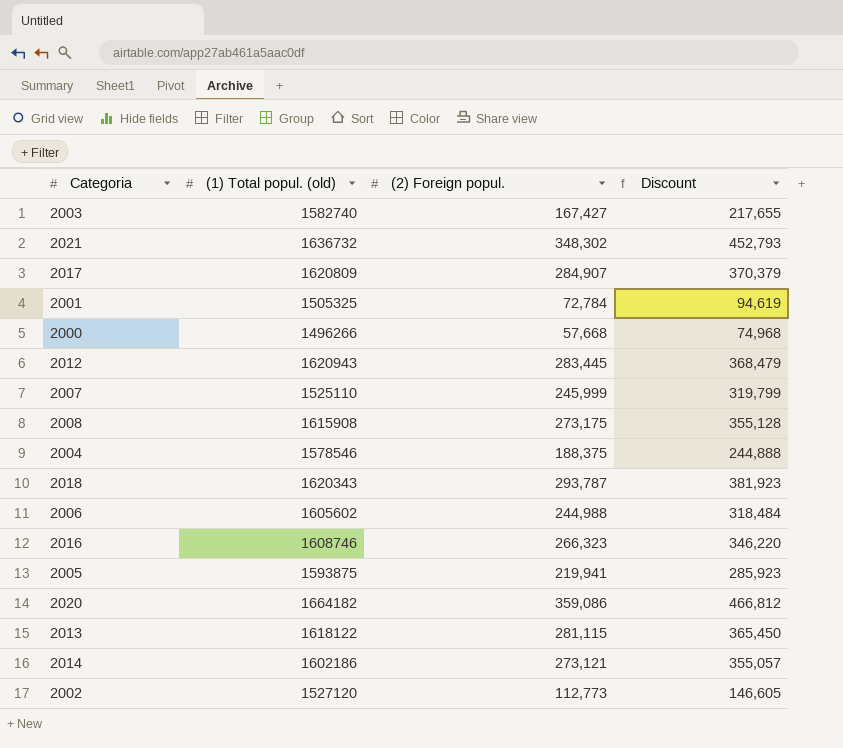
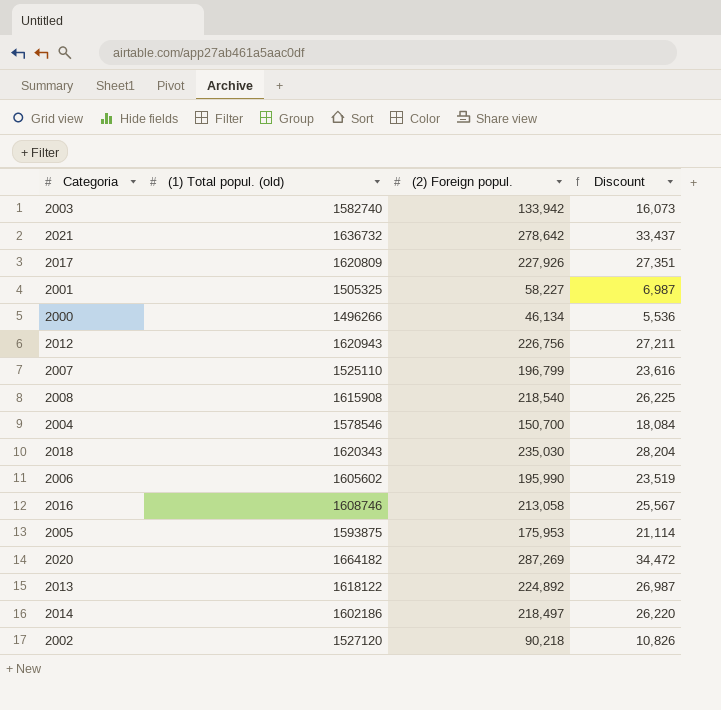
column Discount | formula: [(2) Foreign popul.] * 1.3 -> [(2) Foreign popul.] * 0.12
2003 | (2) Foreign popul.: 167,427 -> 133,942
2021 | (2) Foreign popul.: 348,302 -> 278,642
2017 | (2) Foreign popul.: 284,907 -> 227,926
2001 | (2) Foreign popul.: 72,784 -> 58,227
2000 | (2) Foreign popul.: 57,668 -> 46,134
2012 | (2) Foreign popul.: 283,445 -> 226,756
2007 | (2) Foreign popul.: 245,999 -> 196,799
2008 | (2) Foreign popul.: 273,175 -> 218,540
2004 | (2) Foreign popul.: 188,375 -> 150,700
2018 | (2) Foreign popul.: 293,787 -> 235,030
2006 | (2) Foreign popul.: 244,988 -> 195,990
2016 | (2) Foreign popul.: 266,323 -> 213,058
2005 | (2) Foreign popul.: 219,941 -> 175,953
2020 | (2) Foreign popul.: 359,086 -> 287,269
2013 | (2) Foreign popul.: 281,115 -> 224,892
2014 | (2) Foreign popul.: 273,121 -> 218,497
2002 | (2) Foreign popul.: 112,773 -> 90,218

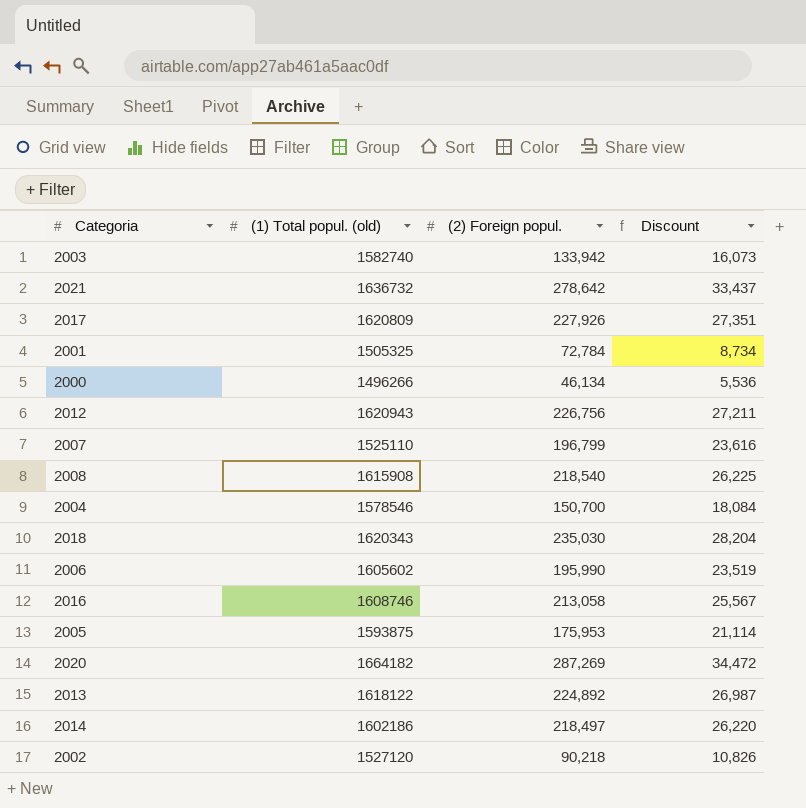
2001 | (2) Foreign popul.: 58,227 -> 72,784
2001 | Discount: 6,987 -> 8,734

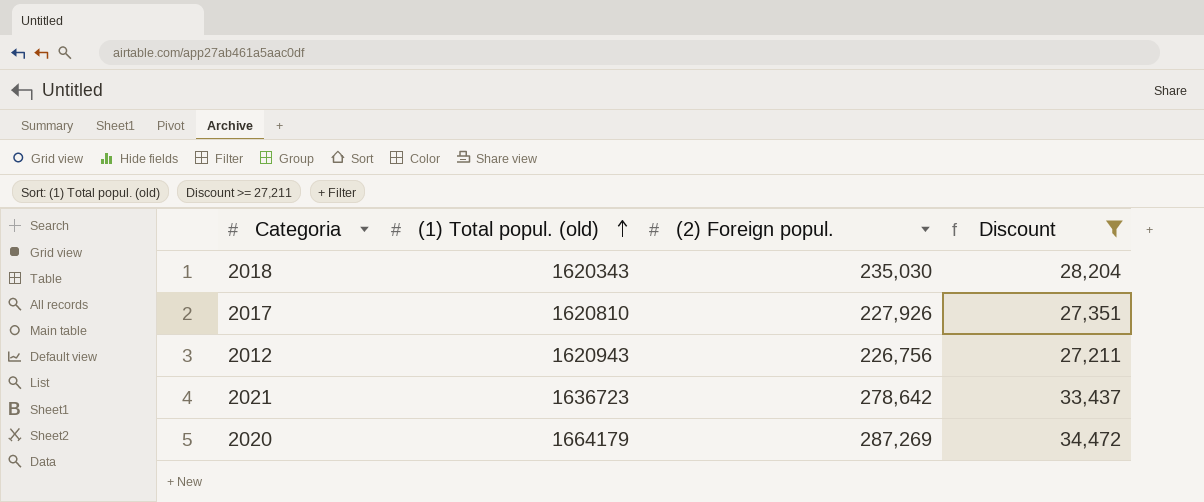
filter: none -> Discount >= 27,211
row order: none -> (1) Total popul. (old) ascending
2017 | (1) Total popul. (old): 1620809 -> 1620810
2021 | (1) Total popul. (old): 1636732 -> 1636723
2020 | (1) Total popul. (old): 1664182 -> 1664179

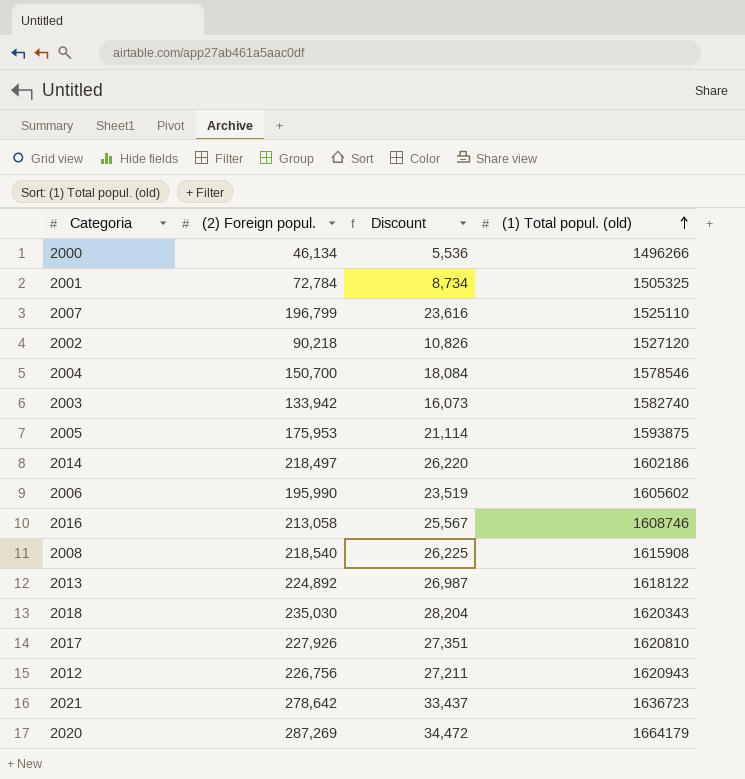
filter: Discount >= 27,211 -> none
column (1) Total popul. (old) | position: 2 -> 4

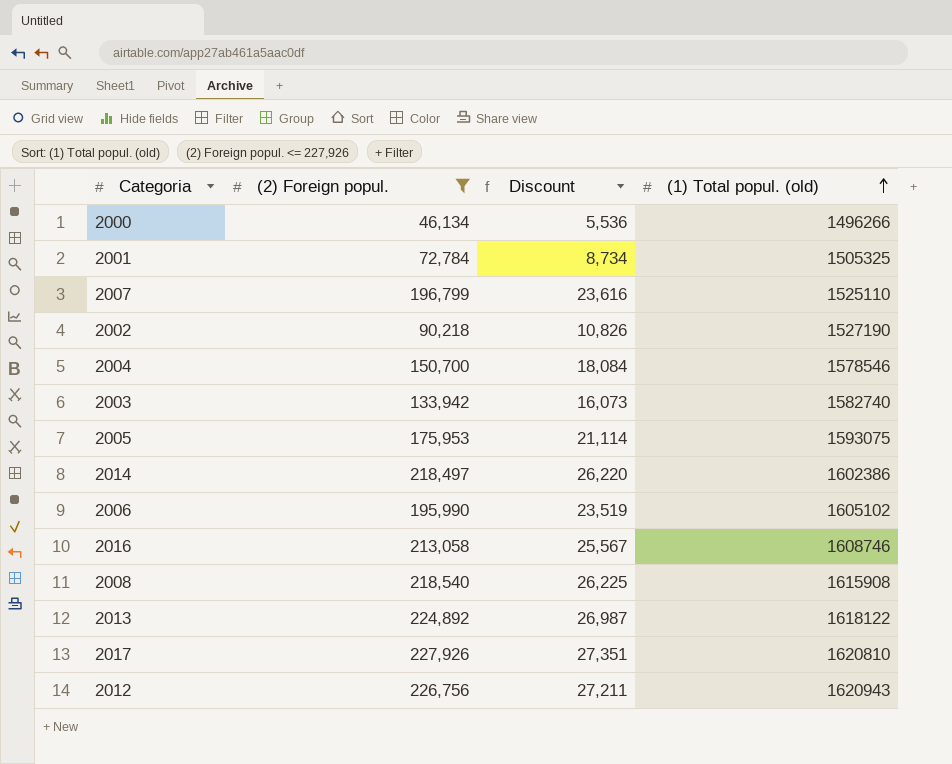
filter: none -> (2) Foreign popul. <= 227,926
2002 | (1) Total popul. (old): 1527120 -> 1527190
2005 | (1) Total popul. (old): 1593875 -> 1593075
2014 | (1) Total popul. (old): 1602186 -> 1602386
2006 | (1) Total popul. (old): 1605602 -> 1605102

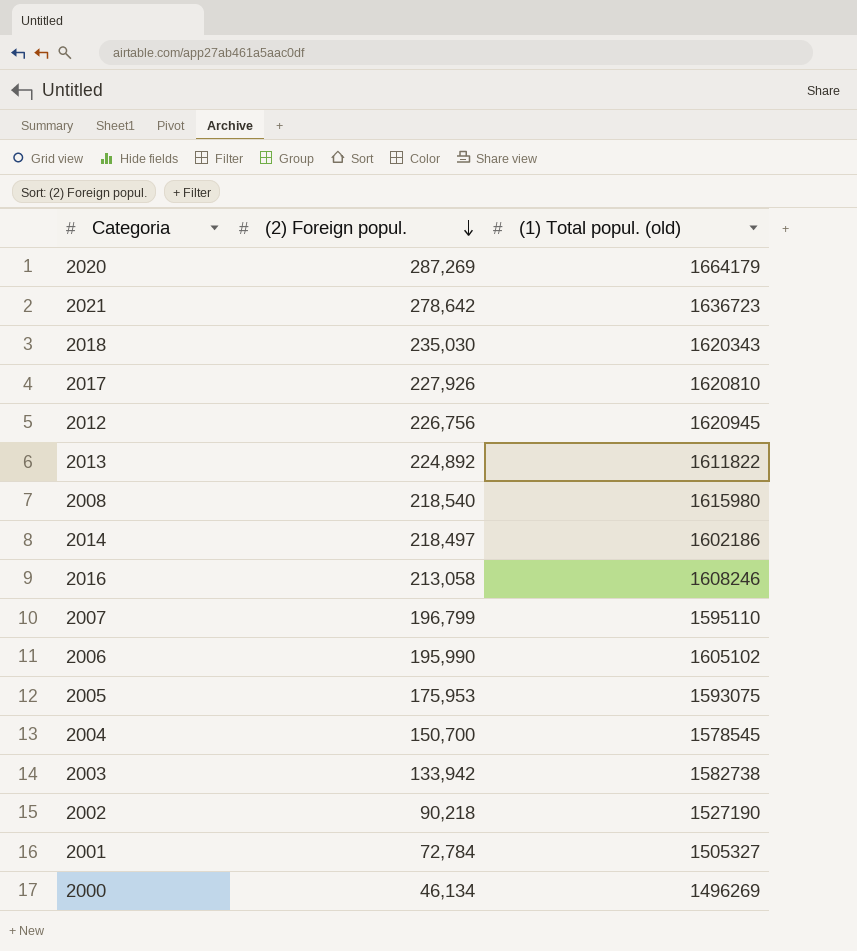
filter: (2) Foreign popul. <= 227,926 -> none
row order: (1) Total popul. (old) ascending -> (2) Foreign popul. descending
column Discount | formula: [(2) Foreign popul.] * 0.12 -> none
2012 | (1) Total popul. (old): 1620943 -> 1620945
2013 | (1) Total popul. (old): 1618122 -> 1611822
2008 | (1) Total popul. (old): 1615908 -> 1615980
2014 | (1) Total popul. (old): 1602386 -> 1602186
2016 | (1) Total popul. (old): 1608746 -> 1608246
2007 | (1) Total popul. (old): 1525110 -> 1595110
2004 | (1) Total popul. (old): 1578546 -> 1578545
2003 | (1) Total popul. (old): 1582740 -> 1582738
2001 | (1) Total popul. (old): 1505325 -> 1505327
2000 | (1) Total popul. (old): 1496266 -> 1496269

